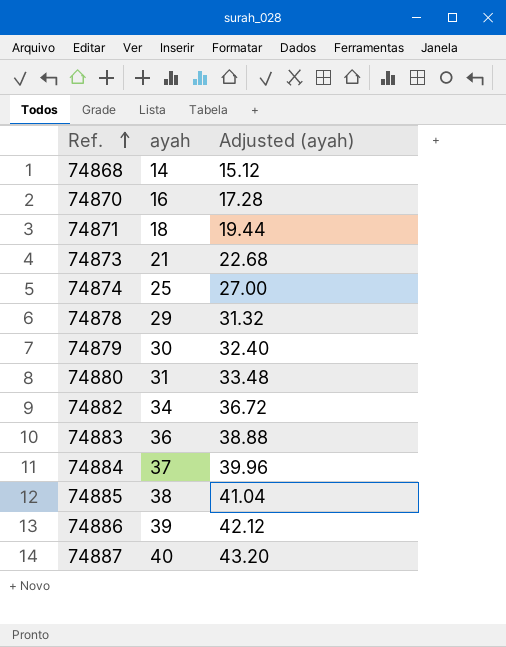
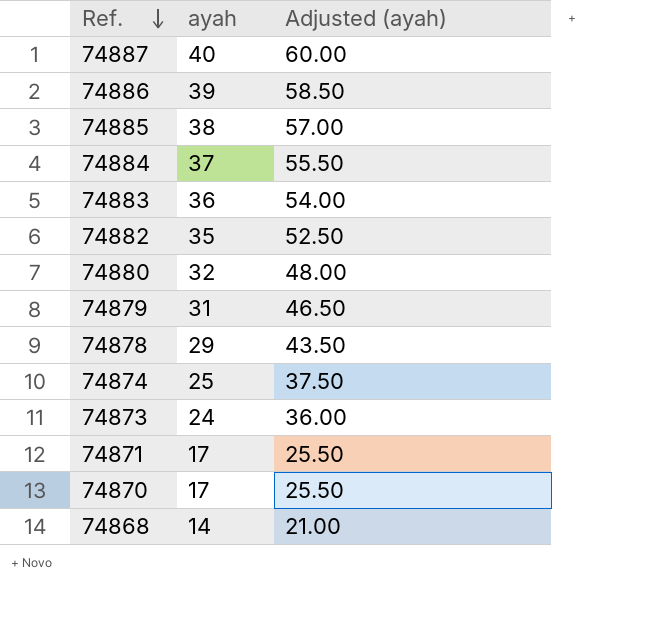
row order: Ref. ascending -> Ref. descending
column Adjusted (ayah) | formula: [ayah] * 1.08 -> [ayah] * 1.5
74882 | ayah: 34 -> 35
74880 | ayah: 31 -> 32
74879 | ayah: 30 -> 31
74873 | ayah: 21 -> 24
74871 | ayah: 18 -> 17
74870 | ayah: 16 -> 17

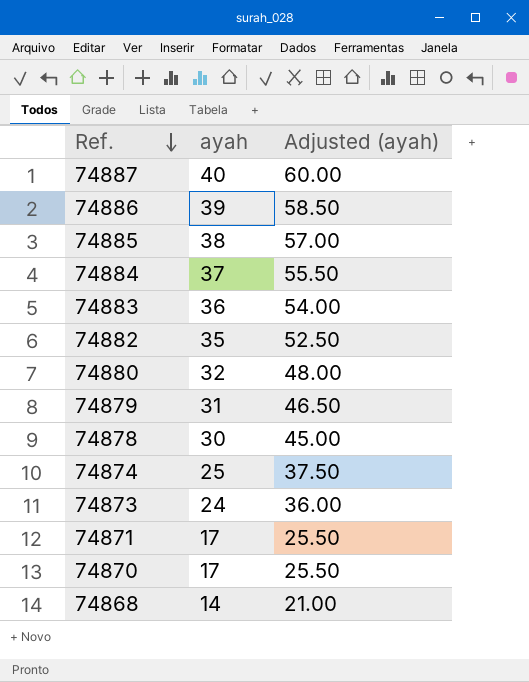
74878 | ayah: 29 -> 30
74878 | Adjusted (ayah): 43.50 -> 45.00

